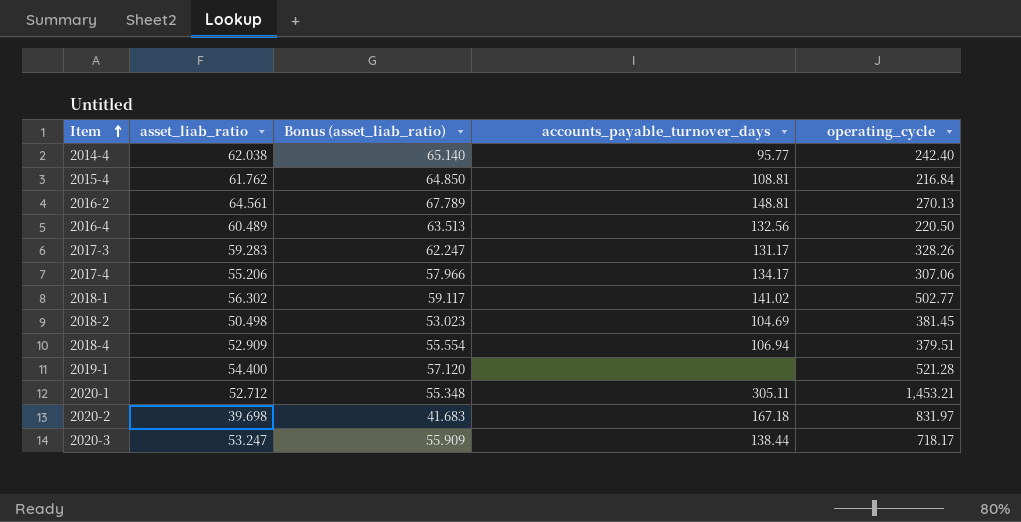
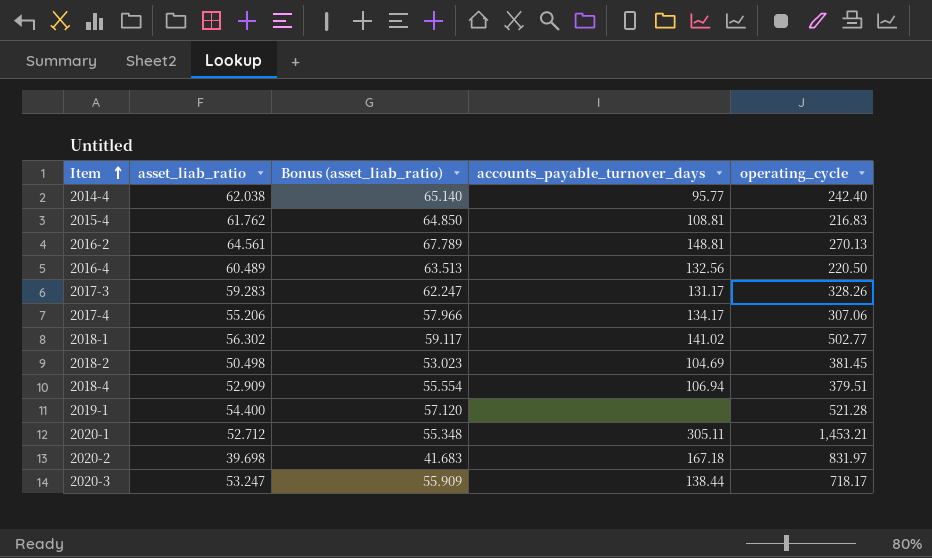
2015-4 | operating_cycle: 216.84 -> 216.83

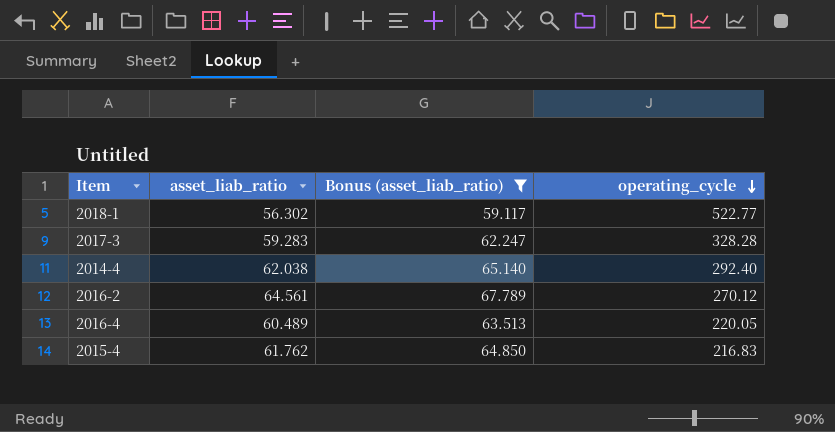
filter: none -> Bonus (asset_liab_ratio) >= 59.117
row order: Item ascending -> operating_cycle descending
column accounts_payable_turnover_days | position: 4 -> none
2018-1 | operating_cycle: 502.77 -> 522.77
2017-3 | operating_cycle: 328.26 -> 328.28
2014-4 | operating_cycle: 242.40 -> 292.40
2016-2 | operating_cycle: 270.13 -> 270.12
2016-4 | operating_cycle: 220.50 -> 220.05

